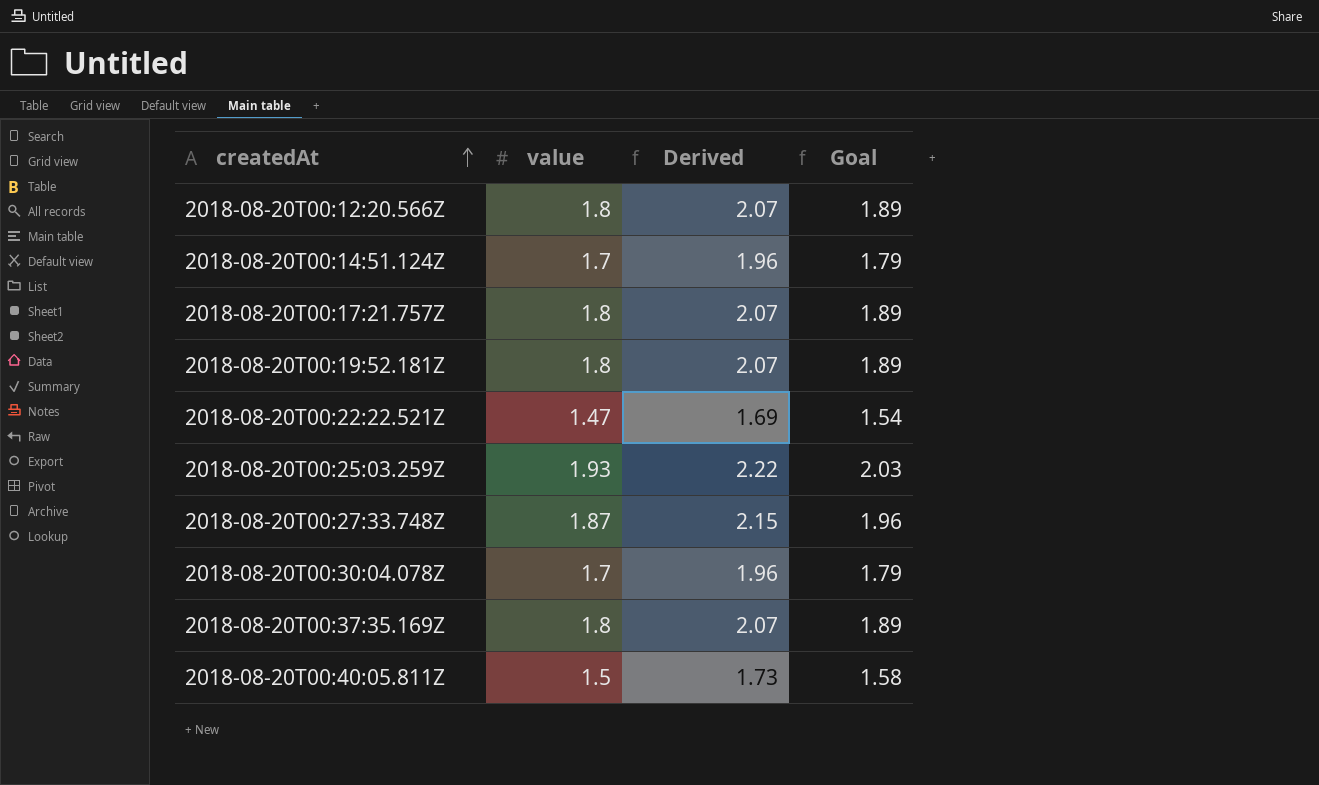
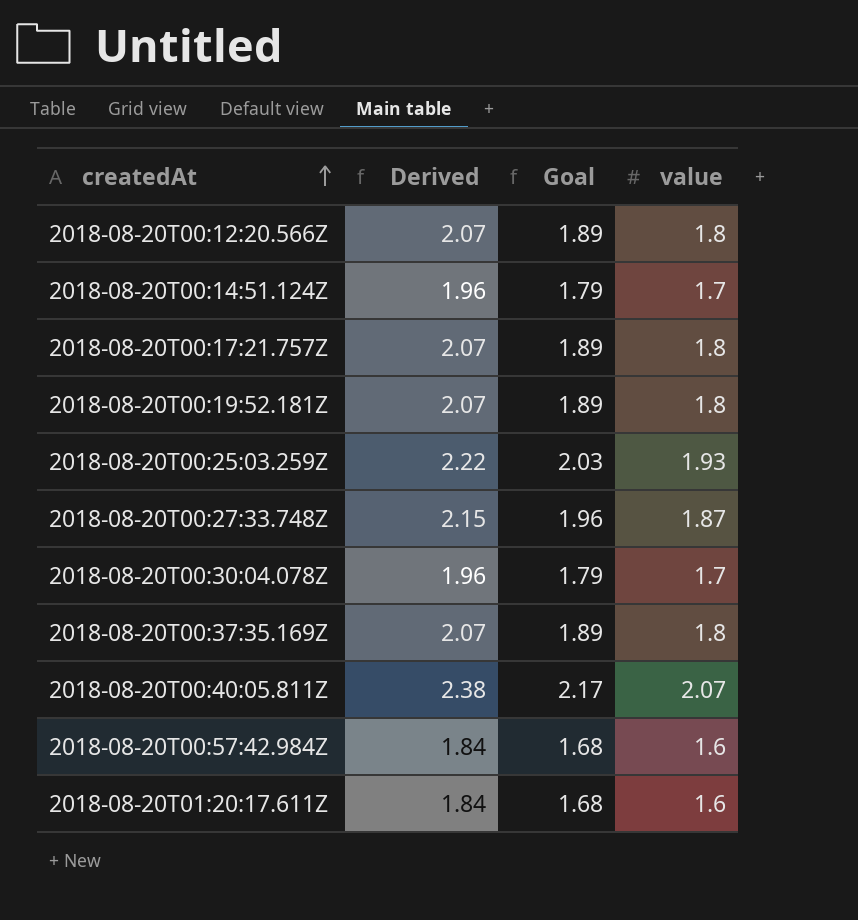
column value | position: 2 -> 4
row 2018-08-20T00:22:22.521Z: 1.47 | 1.69 | 1.54 -> none
2018-08-20T00:40:05.811Z | Derived: 1.73 -> 2.38
2018-08-20T00:40:05.811Z | Goal: 1.58 -> 2.17
2018-08-20T00:40:05.811Z | value: 1.5 -> 2.07
row 2018-08-20T00:57:42.984Z: none -> 1.84 | 1.68 | 1.6
row 2018-08-20T01:20:17.611Z: none -> 1.84 | 1.68 | 1.6

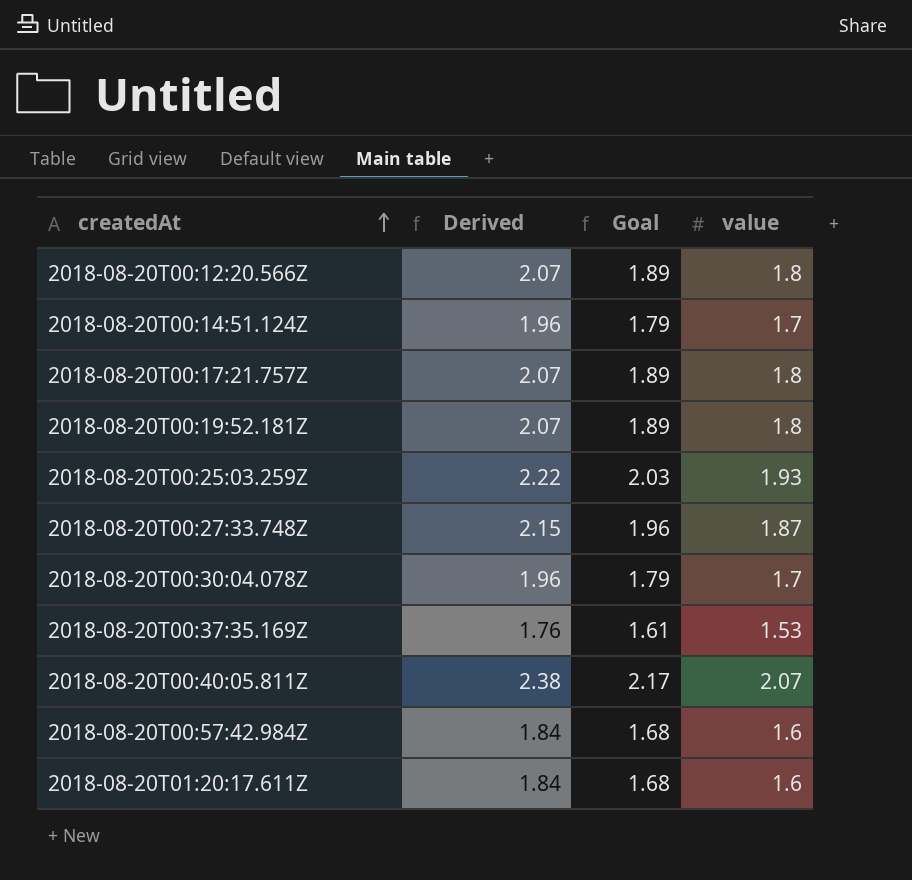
2018-08-20T00:37:35.169Z | Derived: 2.07 -> 1.76
2018-08-20T00:37:35.169Z | Goal: 1.89 -> 1.61
2018-08-20T00:37:35.169Z | value: 1.8 -> 1.53

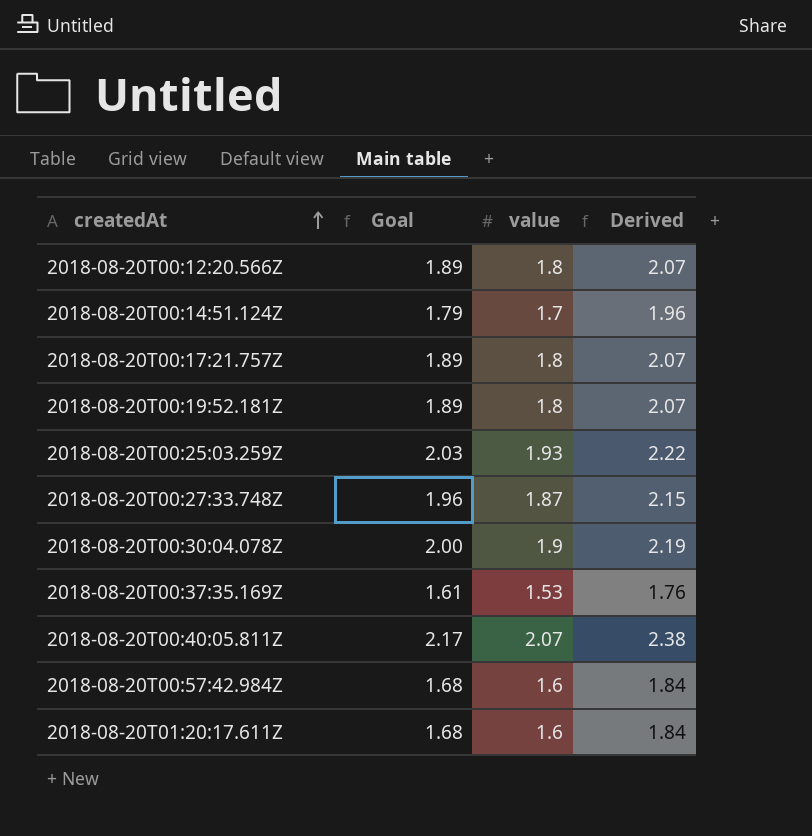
column Derived | position: 2 -> 4
2018-08-20T00:30:04.078Z | Goal: 1.79 -> 2.00
2018-08-20T00:30:04.078Z | value: 1.7 -> 1.9
2018-08-20T00:30:04.078Z | Derived: 1.96 -> 2.19

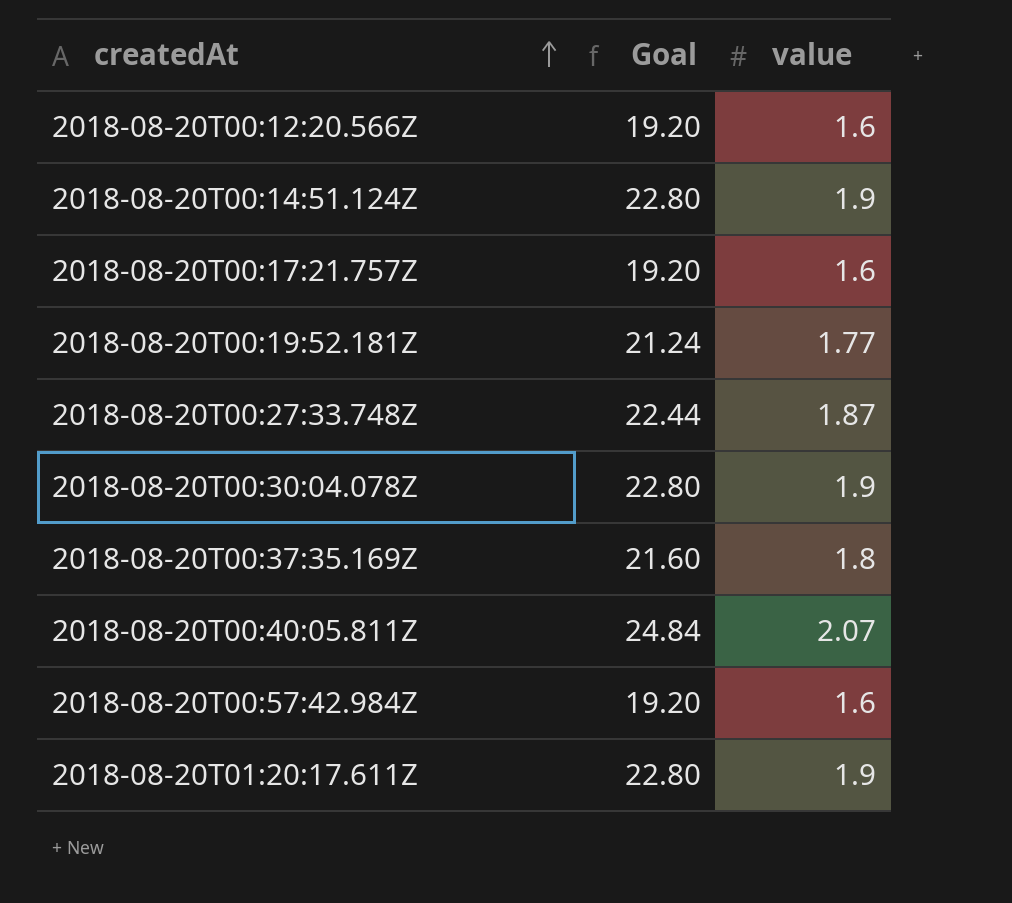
column Derived | formula: [value] * 1.15 -> none
column Goal | formula: [value] * 1.05 -> [value] * 12
row 2018-08-20T00:25:03.259Z: 2.03 | 1.93 | 2.22 -> none
2018-08-20T00:12:20.566Z | value: 1.8 -> 1.6
2018-08-20T00:14:51.124Z | value: 1.7 -> 1.9
2018-08-20T00:17:21.757Z | value: 1.8 -> 1.6
2018-08-20T00:19:52.181Z | value: 1.8 -> 1.77
2018-08-20T00:37:35.169Z | value: 1.53 -> 1.8
2018-08-20T01:20:17.611Z | value: 1.6 -> 1.9

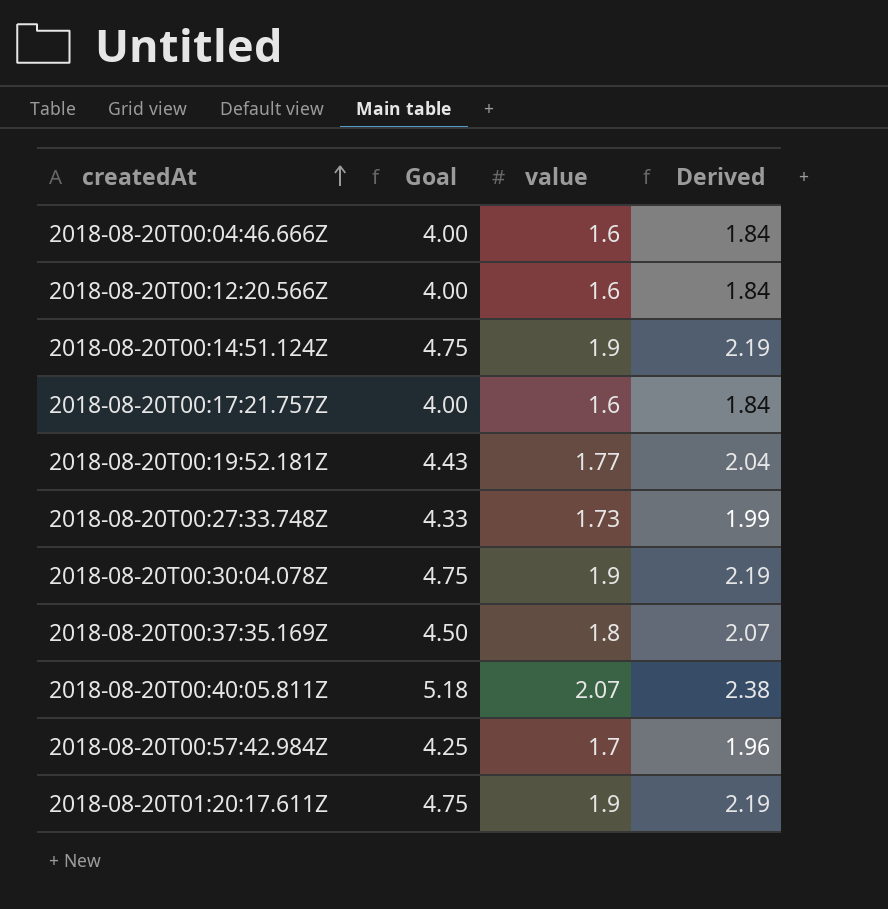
column Goal | formula: [value] * 12 -> [value] * 2.5
column Derived | formula: none -> [value] * 1.15
row 2018-08-20T00:04:46.666Z: none -> 4.00 | 1.6 | 1.84
2018-08-20T00:27:33.748Z | value: 1.87 -> 1.73
2018-08-20T00:57:42.984Z | value: 1.6 -> 1.7

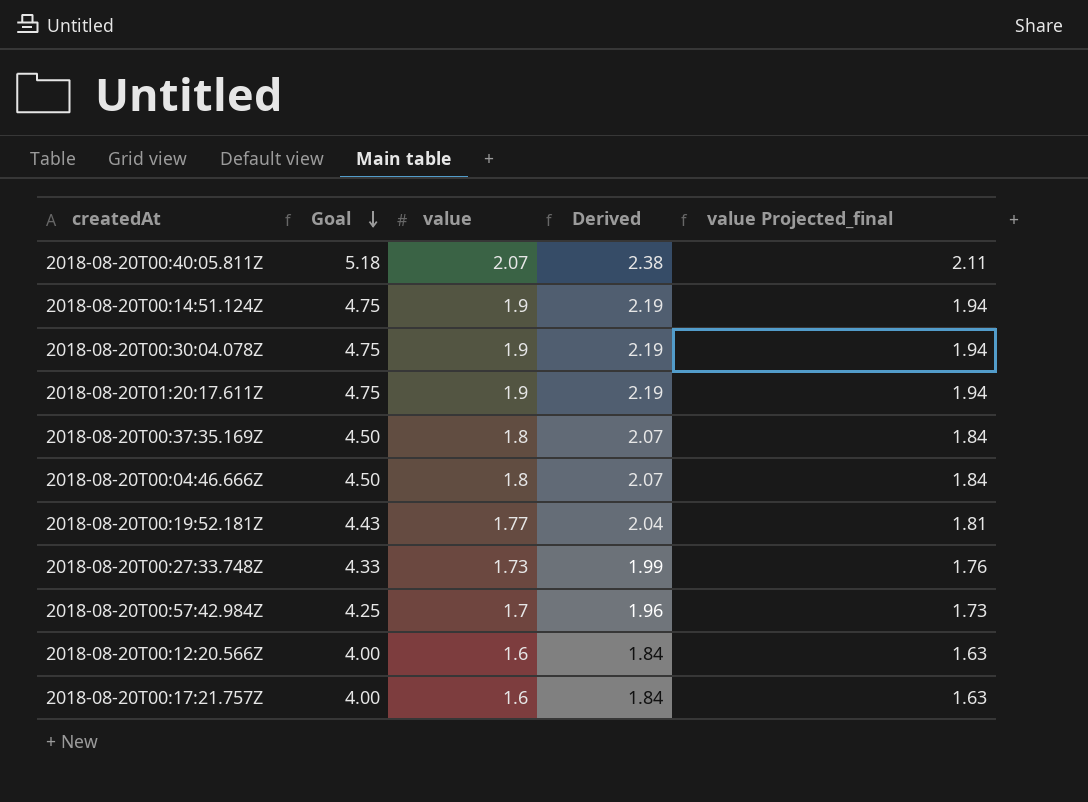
row order: createdAt ascending -> Goal descending
column value Projected_final | formula: none -> [value] * 1.02
2018-08-20T00:04:46.666Z | Goal: 4.00 -> 4.50
2018-08-20T00:04:46.666Z | value: 1.6 -> 1.8
2018-08-20T00:04:46.666Z | Derived: 1.84 -> 2.07

